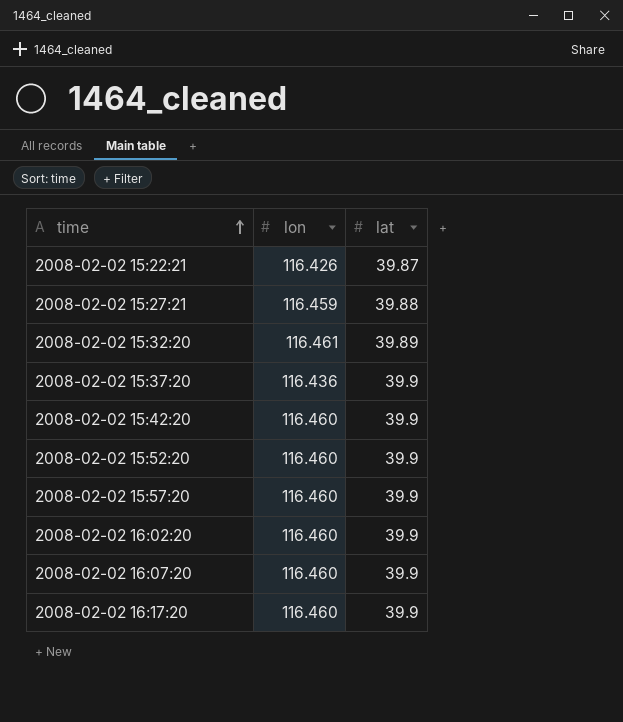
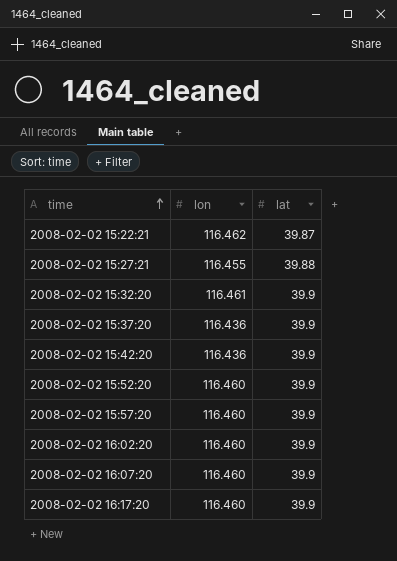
2008-02-02 15:22:21 | lon: 116.426 -> 116.462
2008-02-02 15:27:21 | lon: 116.459 -> 116.455
2008-02-02 15:32:20 | lat: 39.89 -> 39.9
2008-02-02 15:42:20 | lon: 116.460 -> 116.436

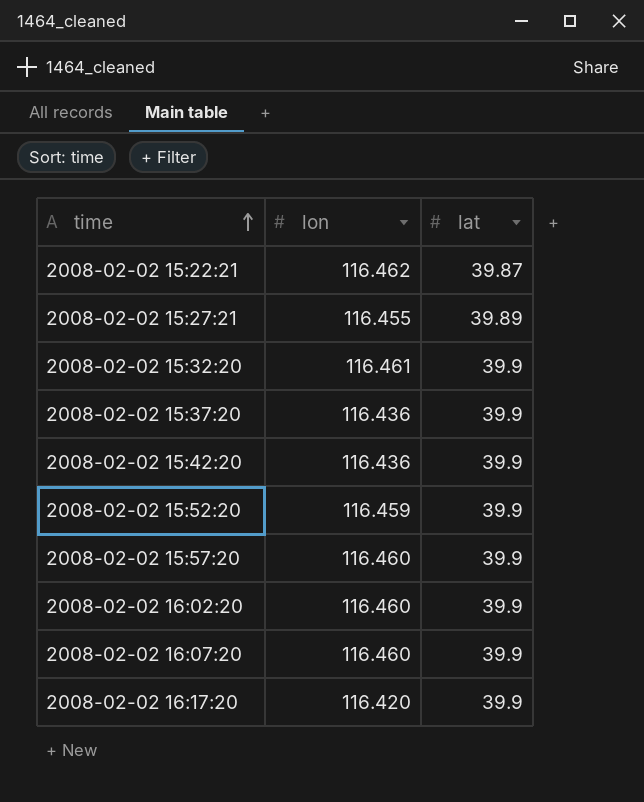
2008-02-02 15:27:21 | lat: 39.88 -> 39.89
2008-02-02 15:52:20 | lon: 116.460 -> 116.459
2008-02-02 16:17:20 | lon: 116.460 -> 116.420

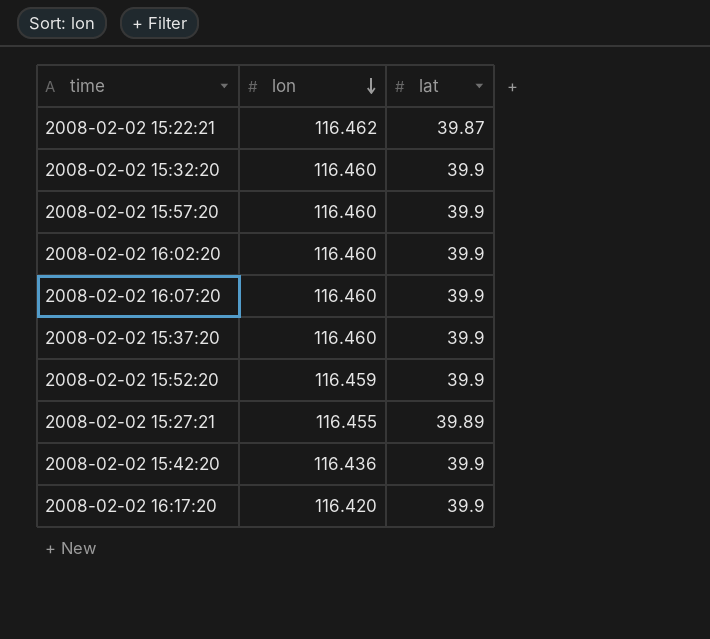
row order: time ascending -> lon descending
2008-02-02 15:32:20 | lon: 116.461 -> 116.460
2008-02-02 15:37:20 | lon: 116.436 -> 116.460

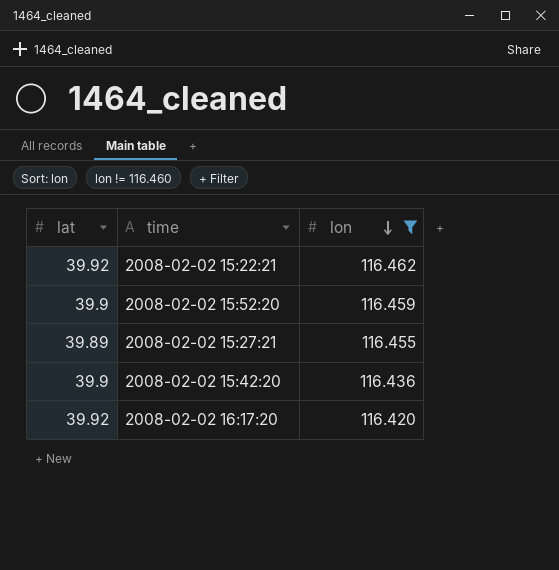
filter: none -> lon != 116.460
column lat | position: 3 -> 1
2008-02-02 15:22:21 | lat: 39.87 -> 39.92
2008-02-02 16:17:20 | lat: 39.9 -> 39.92

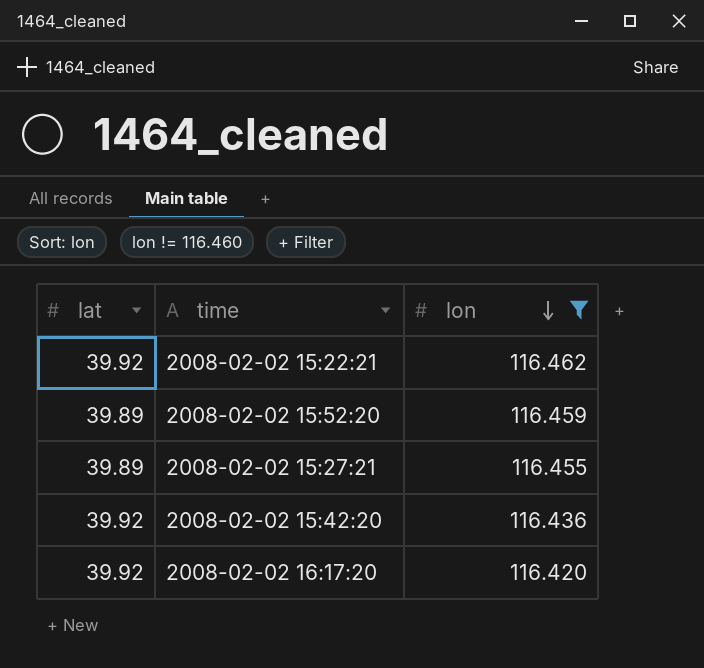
2008-02-02 15:52:20 | lat: 39.9 -> 39.89
2008-02-02 15:42:20 | lat: 39.9 -> 39.92

